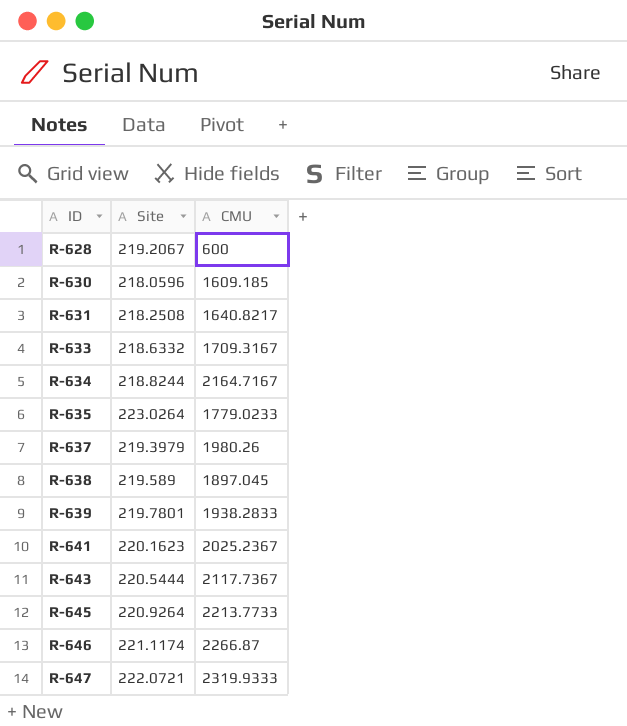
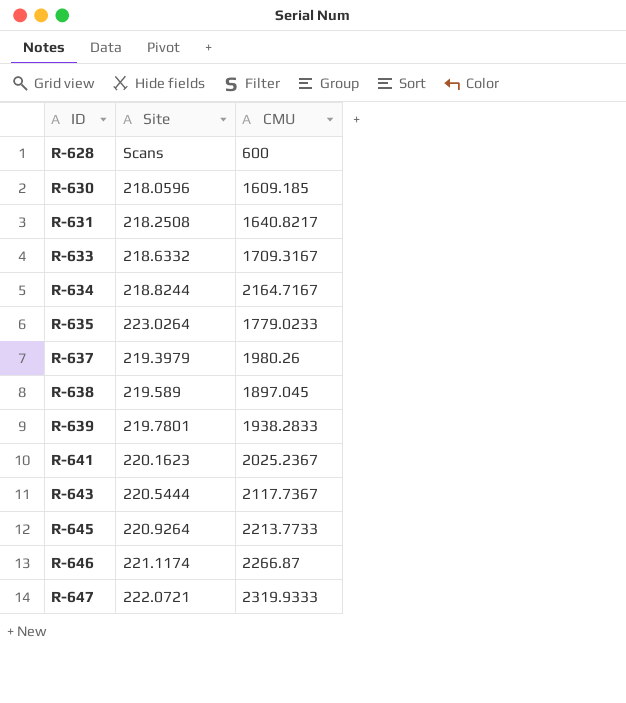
R-628 | Site: 219.2067 -> Scans

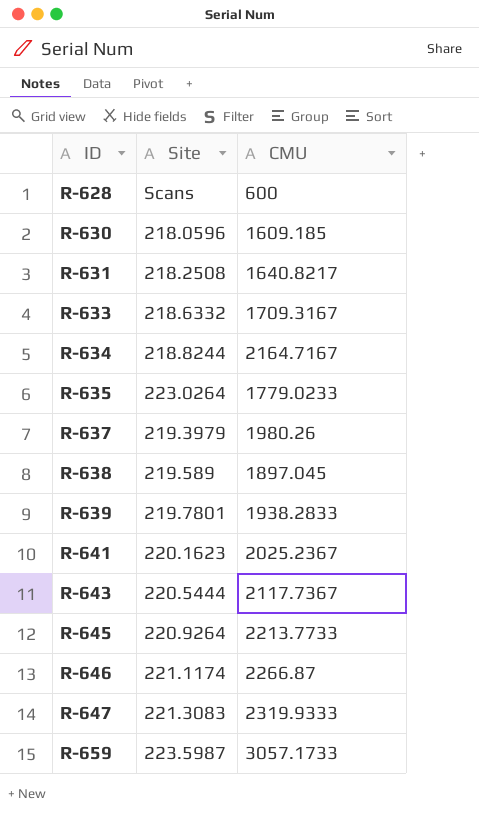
R-647 | Site: 222.0721 -> 221.3083
row R-659: none -> 223.5987 | 3057.1733

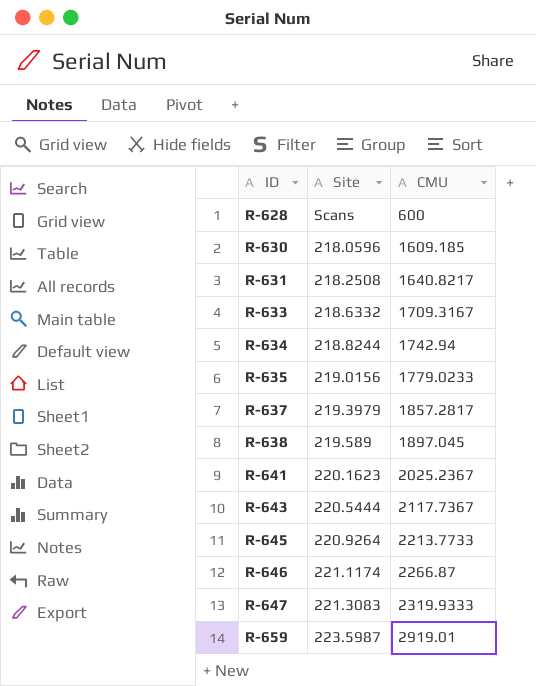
row R-639: 219.7801 | 1938.2833 -> none
R-634 | CMU: 2164.7167 -> 1742.94
R-635 | Site: 223.0264 -> 219.0156
R-637 | CMU: 1980.26 -> 1857.2817
R-659 | CMU: 3057.1733 -> 2919.01

